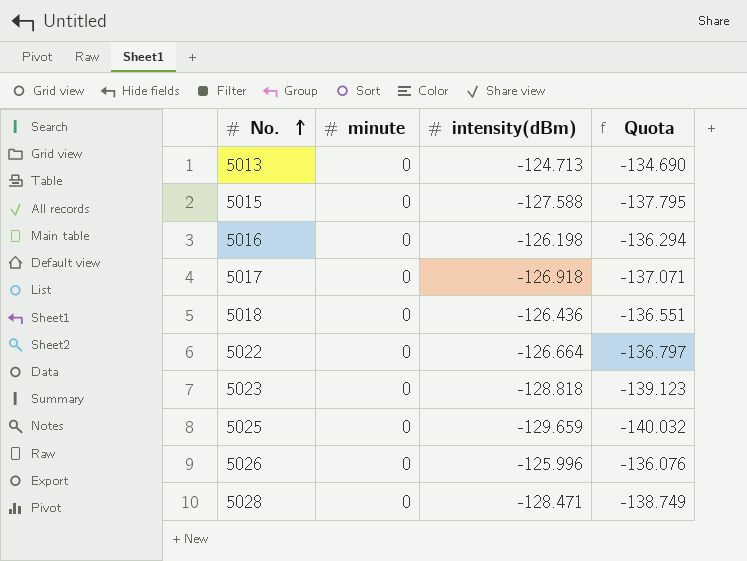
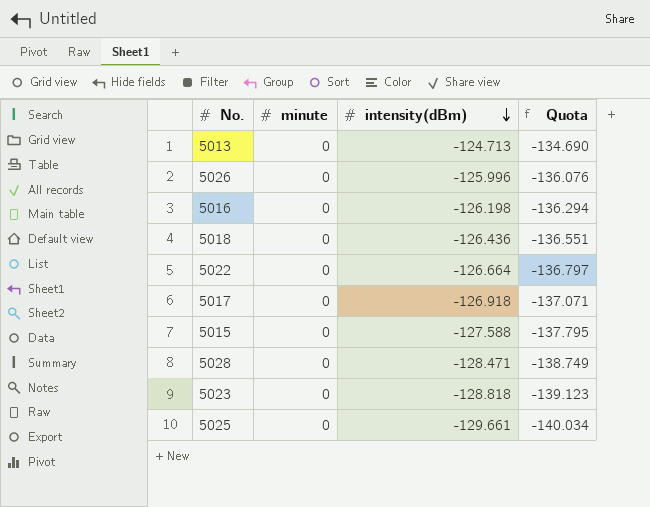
row order: No. ascending -> intensity(dBm) descending
5025 | intensity(dBm): -129.659 -> -129.661
5025 | Quota: -140.032 -> -140.034

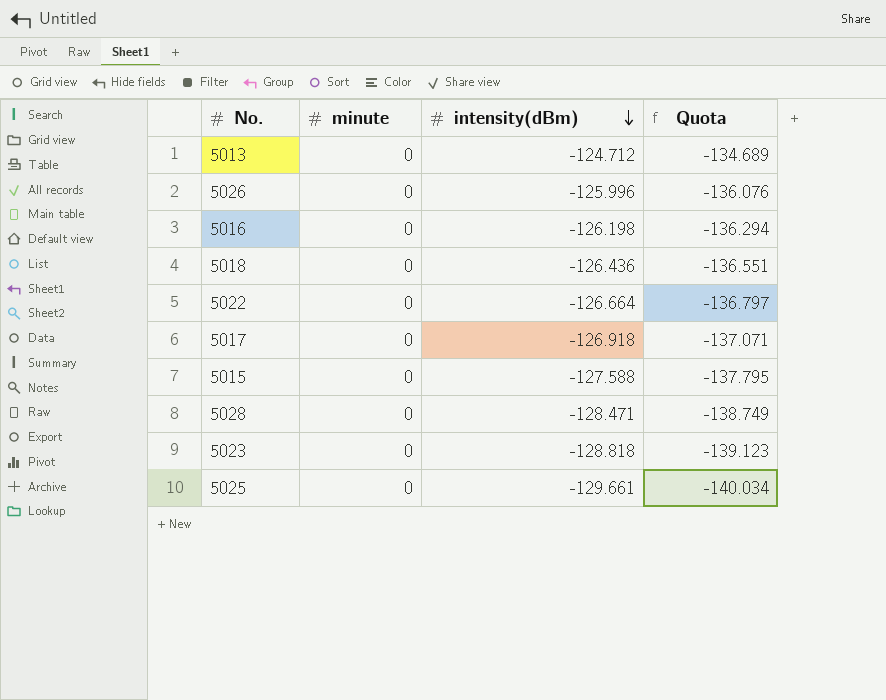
5013 | intensity(dBm): -124.713 -> -124.712
5013 | Quota: -134.690 -> -134.689

